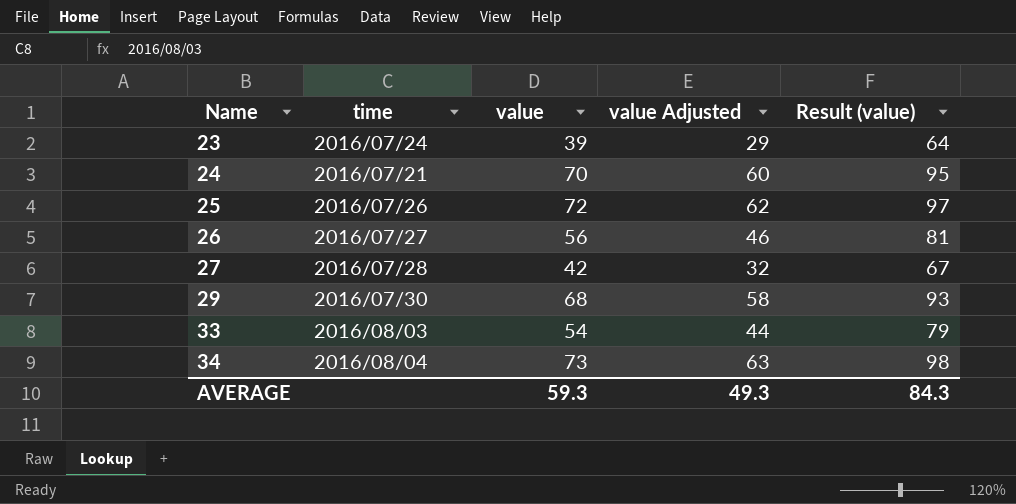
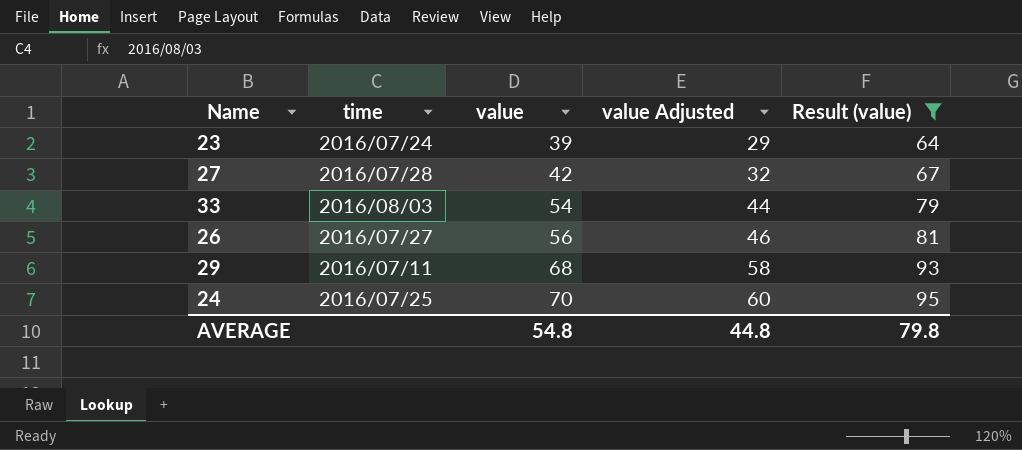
filter: none -> Result (value) <= 95
row order: Name ascending -> value ascending
29 | time: 2016/07/30 -> 2016/07/11
24 | time: 2016/07/21 -> 2016/07/25
AVERAGE | value: 59.3 -> 54.8
AVERAGE | value Adjusted: 49.3 -> 44.8
AVERAGE | Result (value): 84.3 -> 79.8

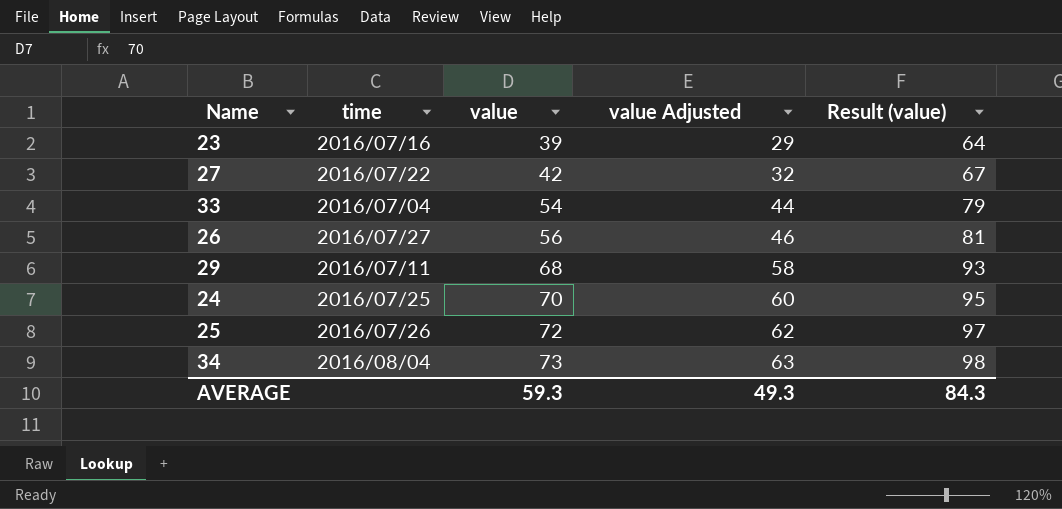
filter: Result (value) <= 95 -> none
23 | time: 2016/07/24 -> 2016/07/16
27 | time: 2016/07/28 -> 2016/07/22
33 | time: 2016/08/03 -> 2016/07/04
AVERAGE | value: 54.8 -> 59.3
AVERAGE | value Adjusted: 44.8 -> 49.3
AVERAGE | Result (value): 79.8 -> 84.3

